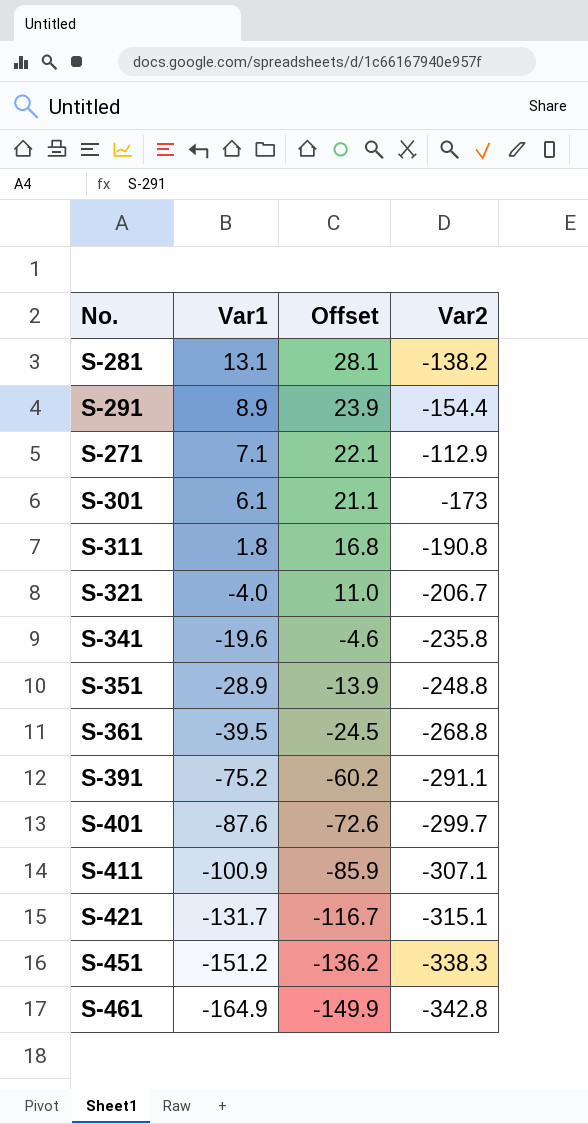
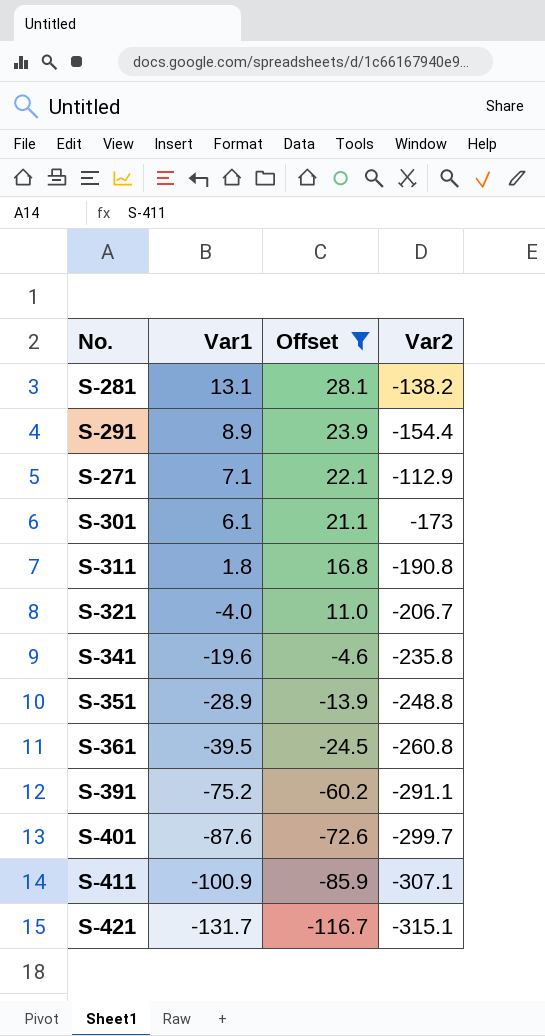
filter: none -> Offset >= -116.7
S-361 | Var2: -268.8 -> -260.8

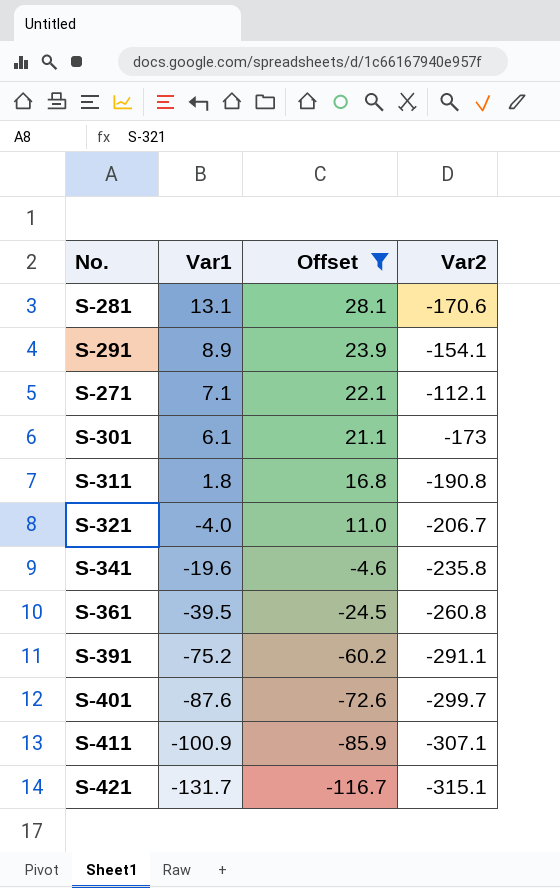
row S-351: -28.9 | -13.9 | -248.8 -> none
S-281 | Var2: -138.2 -> -170.6
S-291 | Var2: -154.4 -> -154.1
S-271 | Var2: -112.9 -> -112.1

